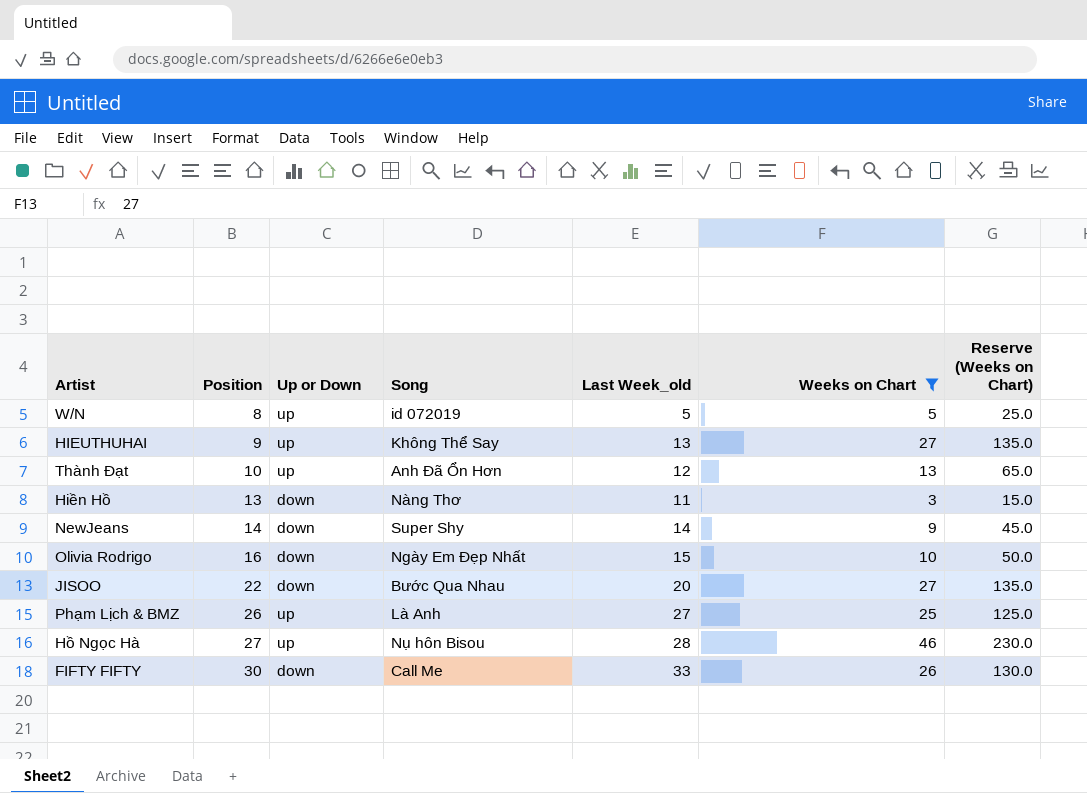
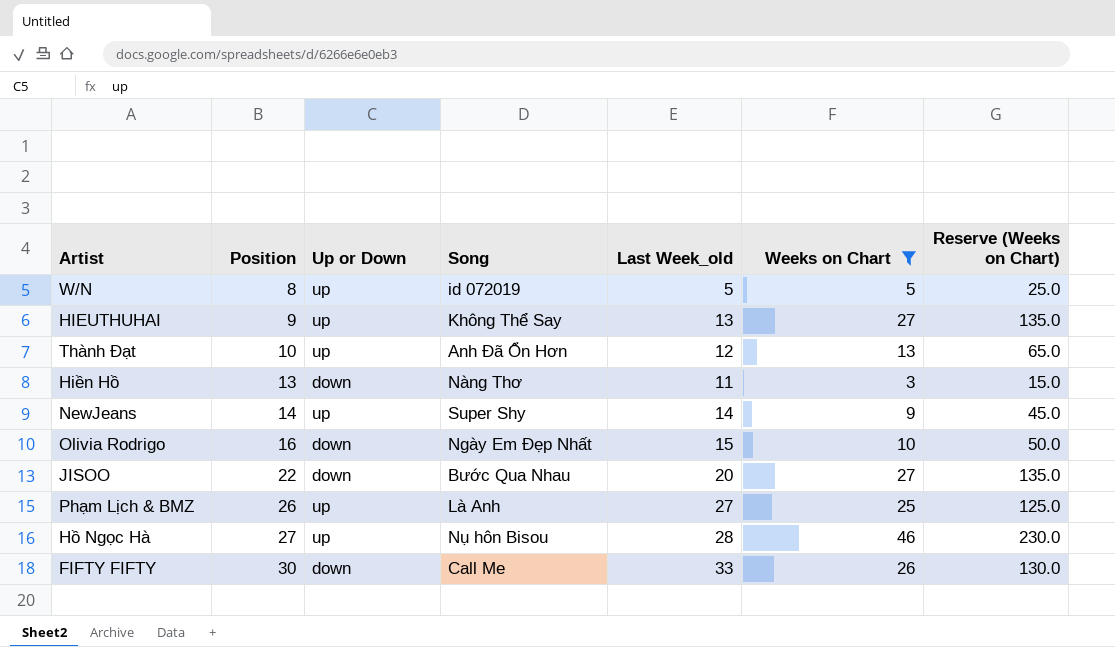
NewJeans | Up or Down: down -> up

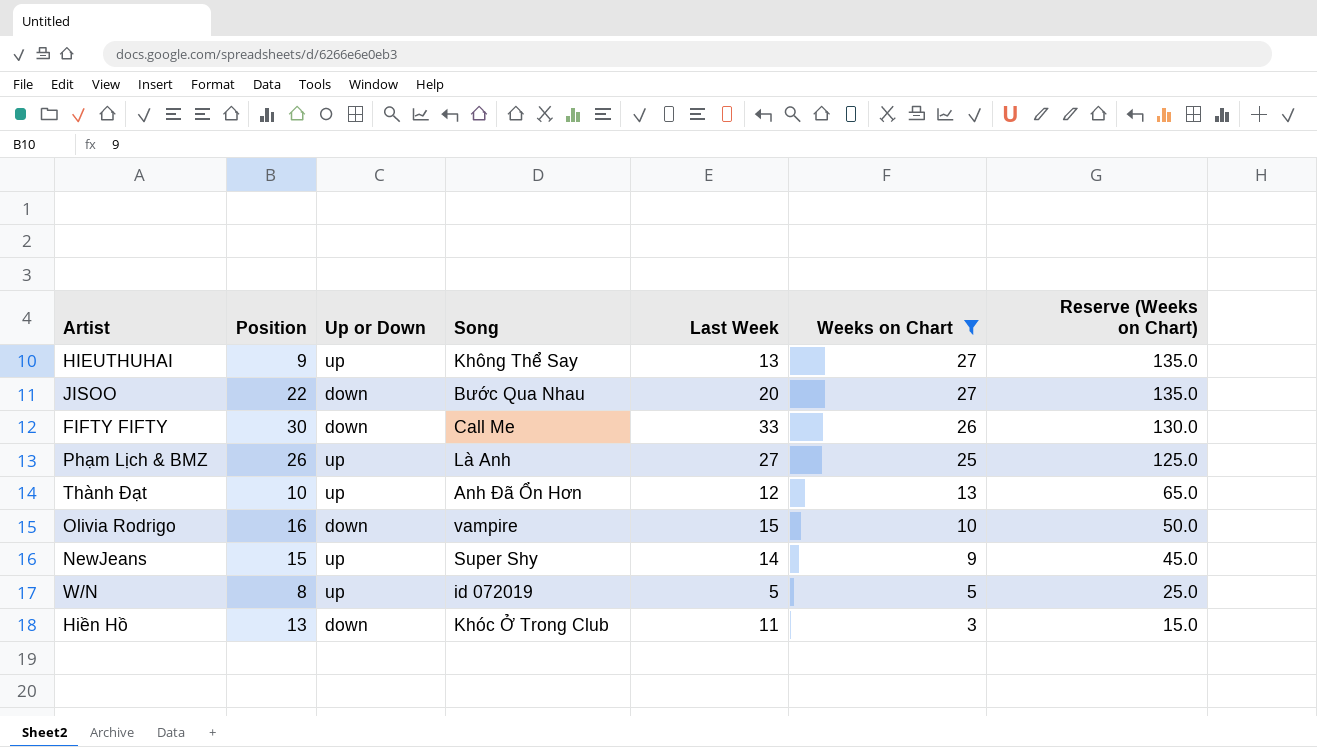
row order: Position ascending -> Weeks on Chart descending
column name: Last Week_old -> Last Week
row Hồ Ngọc Hà: 27 | up | Nụ hôn Bisou | 28 | 46 | 230.0 -> none
Olivia Rodrigo | Song: Ngày Em Đẹp Nhất -> vampire
NewJeans | Position: 14 -> 15
Hiền Hồ | Song: Nàng Thơ -> Khóc Ở Trong Club

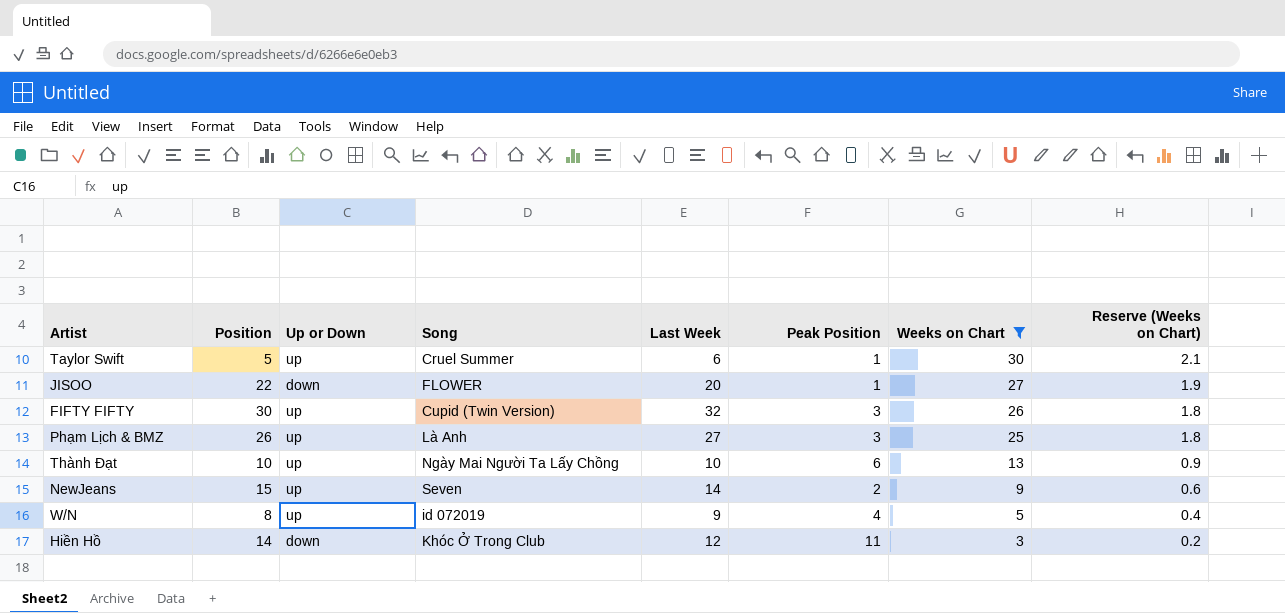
column Peak Position | position: none -> 6
column Reserve (Weeks on Chart) | formula: [Weeks on Chart] * 5 -> [Weeks on Chart] * 0.07
row HIEUTHUHAI: 9 | up | Không Thể Say | 13 | 27 | 135.0 -> none
row Olivia Rodrigo: 16 | down | vampire | 15 | 10 | 50.0 -> none
row Taylor Swift: none -> 5 | up | Cruel Summer | 6 | 1 | 30 | 2.1
JISOO | Song: Bước Qua Nhau -> FLOWER
FIFTY FIFTY | Up or Down: down -> up
FIFTY FIFTY | Song: Call Me -> Cupid (Twin Version)
FIFTY FIFTY | Last Week: 33 -> 32
Thành Đạt | Song: Anh Đã Ổn Hơn -> Ngày Mai Người Ta Lấy Chồng
Thành Đạt | Last Week: 12 -> 10
NewJeans | Song: Super Shy -> Seven
W/N | Last Week: 5 -> 9
Hiền Hồ | Position: 13 -> 14
Hiền Hồ | Last Week: 11 -> 12

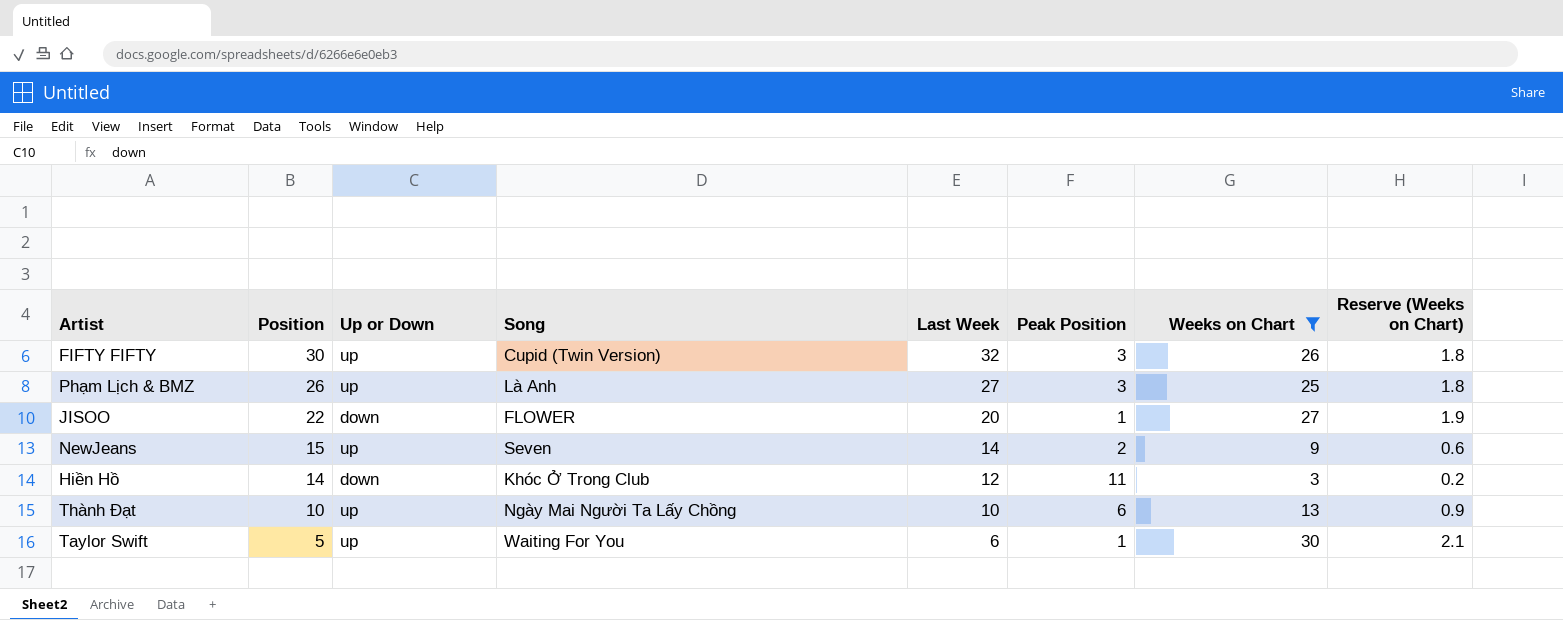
row order: Weeks on Chart descending -> Position descending
row W/N: 8 | up | id 072019 | 9 | 4 | 5 | 0.4 -> none
Taylor Swift | Song: Cruel Summer -> Waiting For You

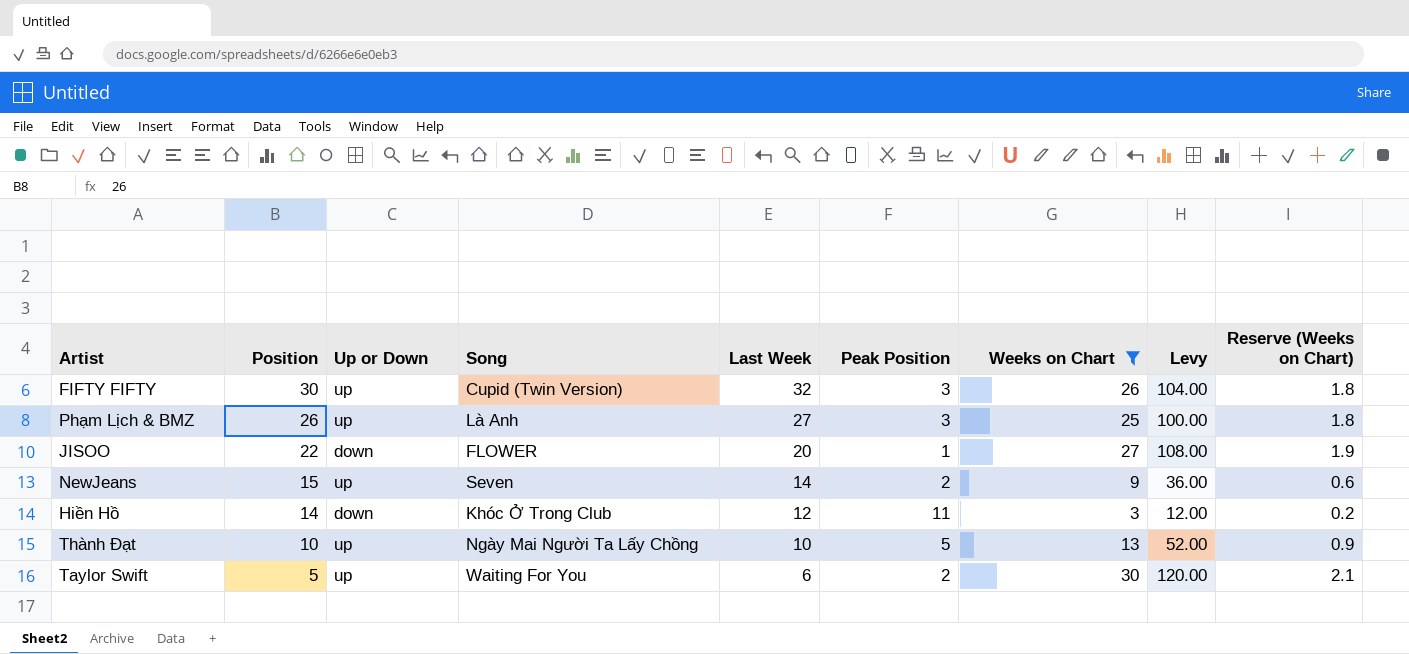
column Levy | formula: none -> [Weeks on Chart] * 4
Thành Đạt | Peak Position: 6 -> 5
Taylor Swift | Peak Position: 1 -> 2

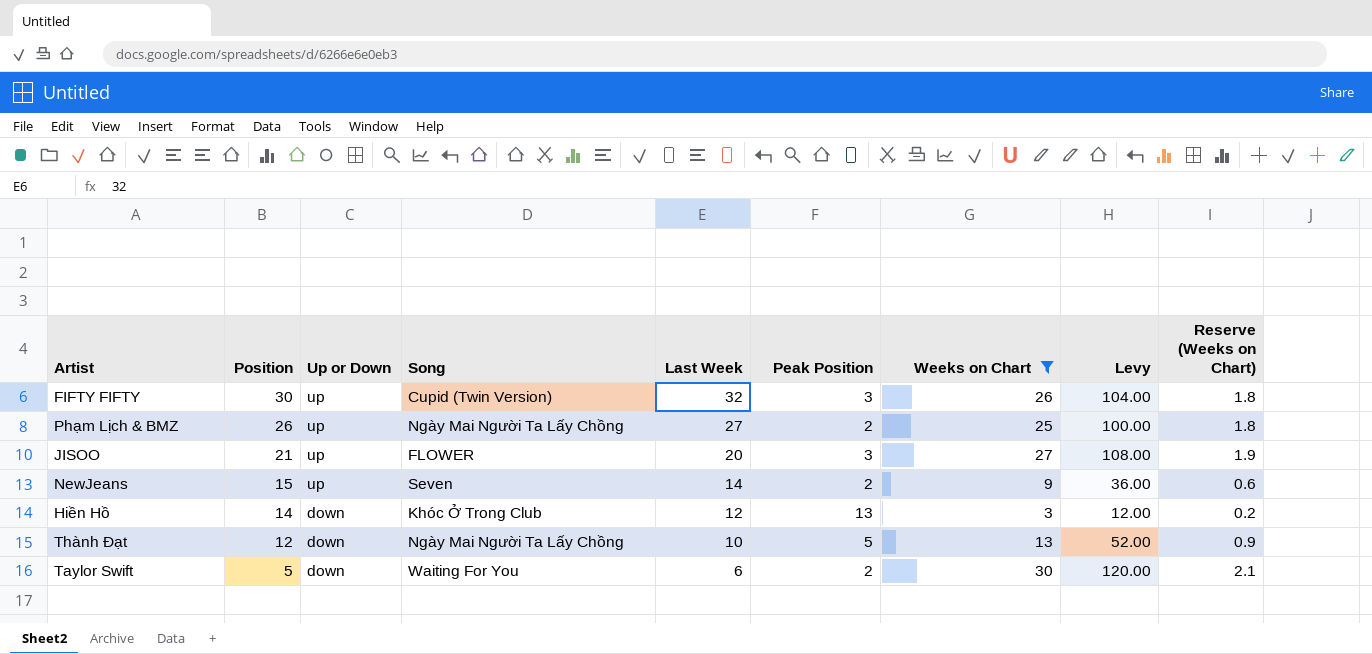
Phạm Lịch & BMZ | Song: Là Anh -> Ngày Mai Người Ta Lấy Chồng
Phạm Lịch & BMZ | Peak Position: 3 -> 2
JISOO | Position: 22 -> 21
JISOO | Up or Down: down -> up
JISOO | Peak Position: 1 -> 3
Hiền Hồ | Peak Position: 11 -> 13
Thành Đạt | Position: 10 -> 12
Thành Đạt | Up or Down: up -> down
Taylor Swift | Up or Down: up -> down

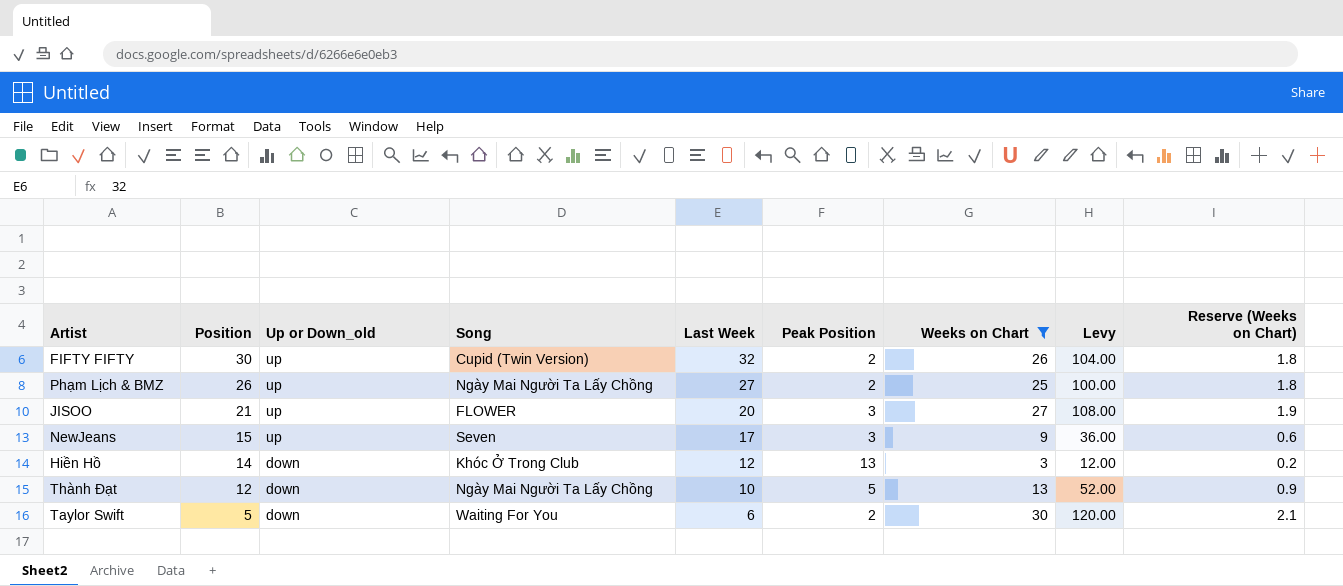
column name: Up or Down -> Up or Down_old
FIFTY FIFTY | Peak Position: 3 -> 2
NewJeans | Last Week: 14 -> 17
NewJeans | Peak Position: 2 -> 3

